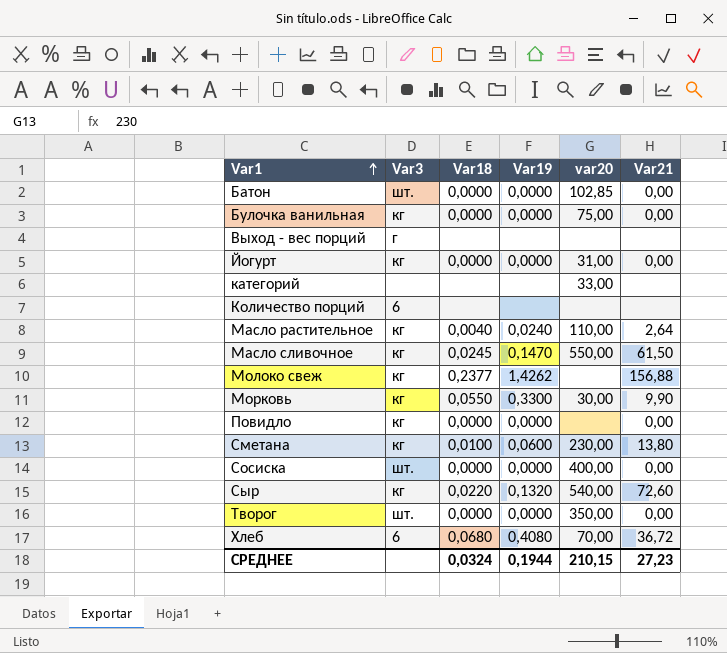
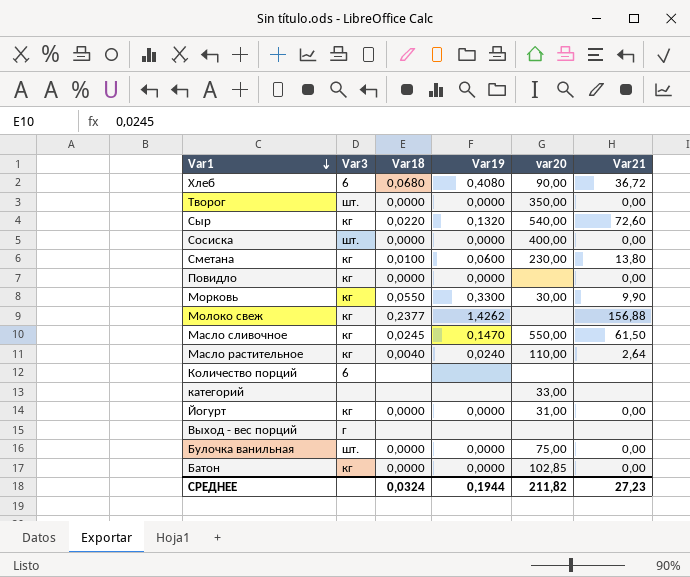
row order: Var1 ascending -> Var1 descending
Хлеб | var20: 70,00 -> 90,00
Булочка ванильная | Var3: кг -> шт.
Батон | Var3: шт. -> кг
СРЕДНЕЕ | var20: 210,15 -> 211,82

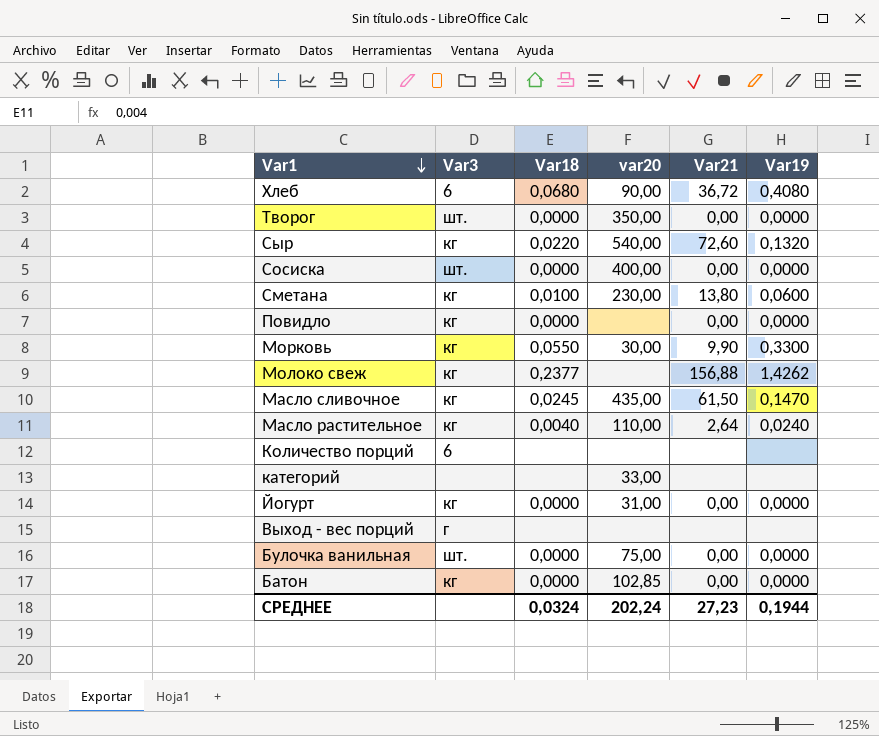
column Var19 | position: 4 -> 6
Масло сливочное | var20: 550,00 -> 435,00
СРЕДНЕЕ | var20: 211,82 -> 202,24

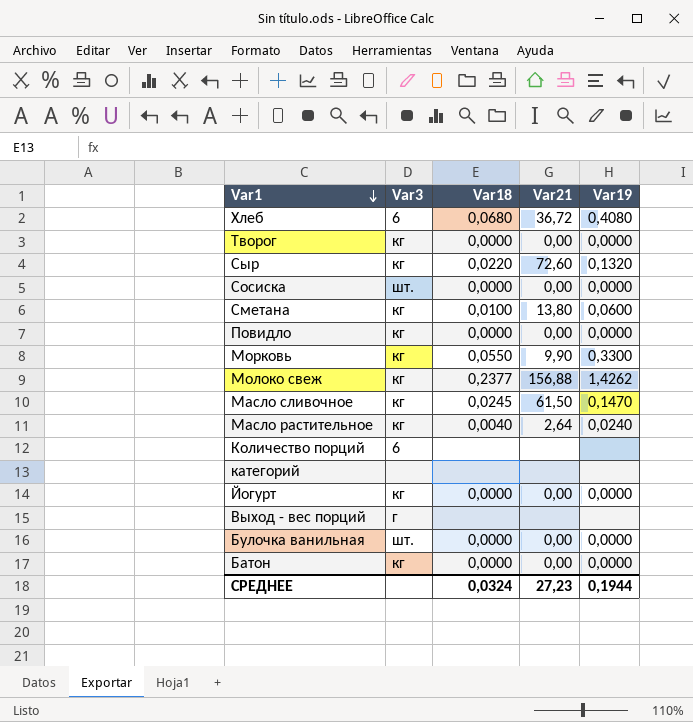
column var20 | position: 4 -> none
Творог | Var3: шт. -> кг

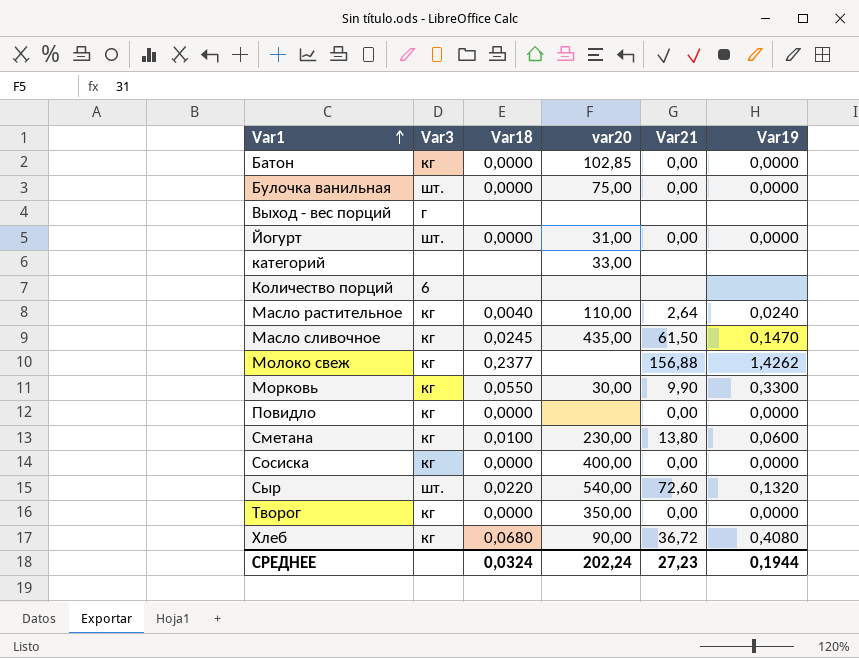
row order: Var1 descending -> Var1 ascending
column var20 | position: none -> 4
Йогурт | Var3: кг -> шт.
Сосиска | Var3: шт. -> кг
Сыр | Var3: кг -> шт.
Хлеб | Var3: 6 -> кг

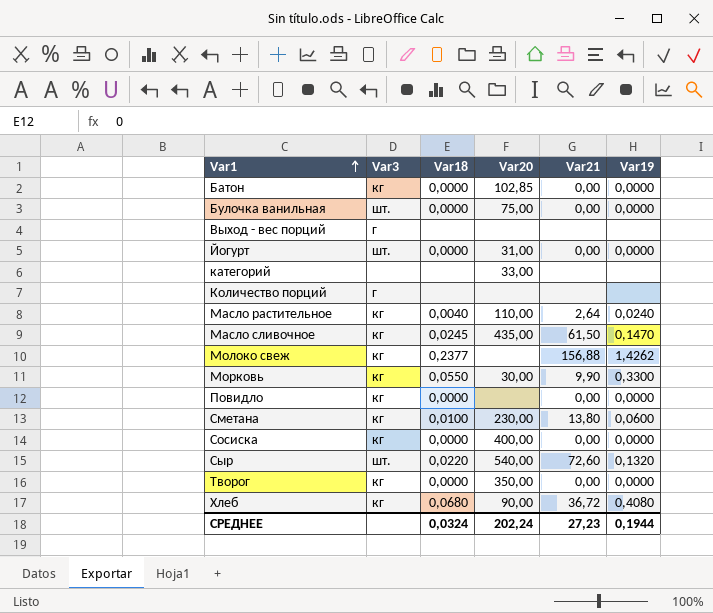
column name: var20 -> Var20
Количество порций | Var3: 6 -> г

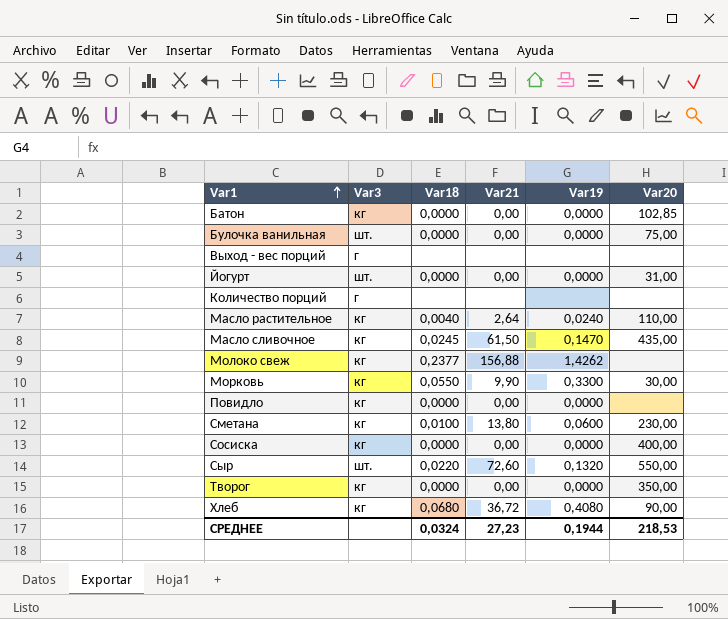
column Var20 | position: 4 -> 6
row категорий: none | none | 33,00 | none | none -> none
Сыр | Var20: 540,00 -> 550,00
СРЕДНЕЕ | Var20: 202,24 -> 218,53

